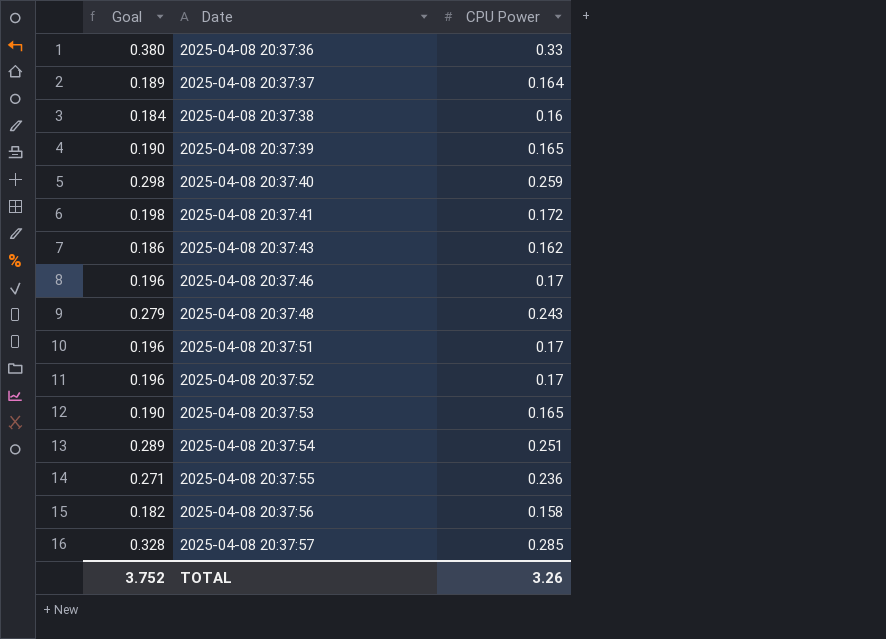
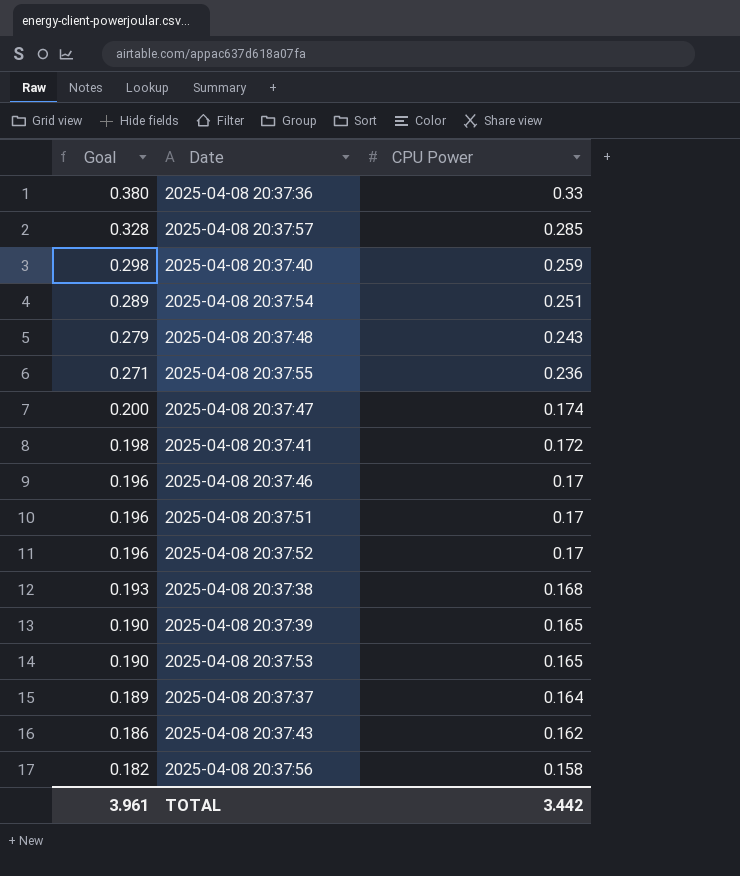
row order: Date ascending -> Goal descending
row 2025-04-08 20:37:47: none -> 0.200 | 0.174
2025-04-08 20:37:38 | Goal: 0.184 -> 0.193
2025-04-08 20:37:38 | CPU Power: 0.16 -> 0.168
TOTAL | Goal: 3.752 -> 3.961
TOTAL | CPU Power: 3.26 -> 3.442

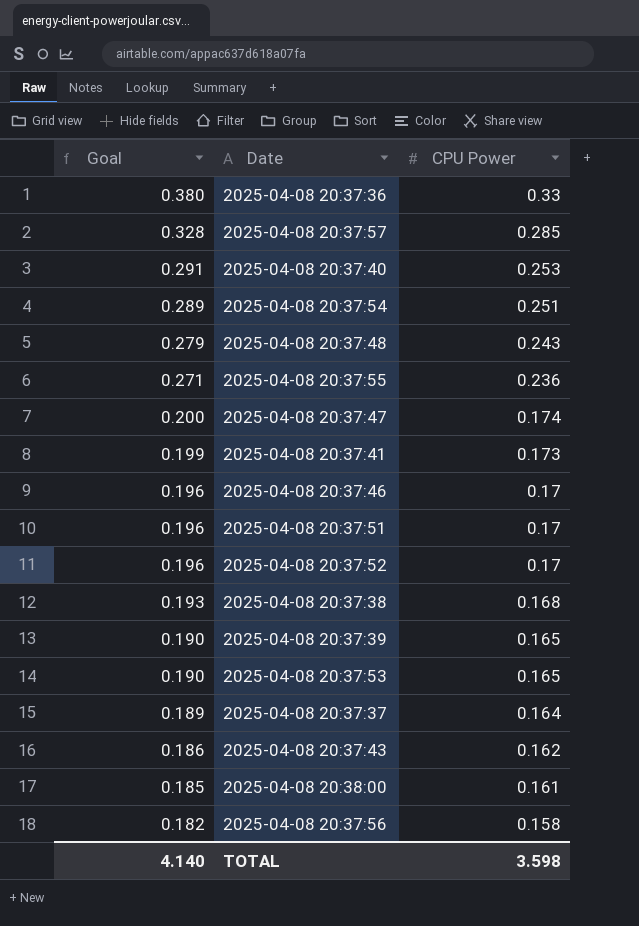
2025-04-08 20:37:40 | Goal: 0.298 -> 0.291
2025-04-08 20:37:40 | CPU Power: 0.259 -> 0.253
2025-04-08 20:37:41 | Goal: 0.198 -> 0.199
2025-04-08 20:37:41 | CPU Power: 0.172 -> 0.173
row 2025-04-08 20:38:00: none -> 0.185 | 0.161
TOTAL | Goal: 3.961 -> 4.140
TOTAL | CPU Power: 3.442 -> 3.598

